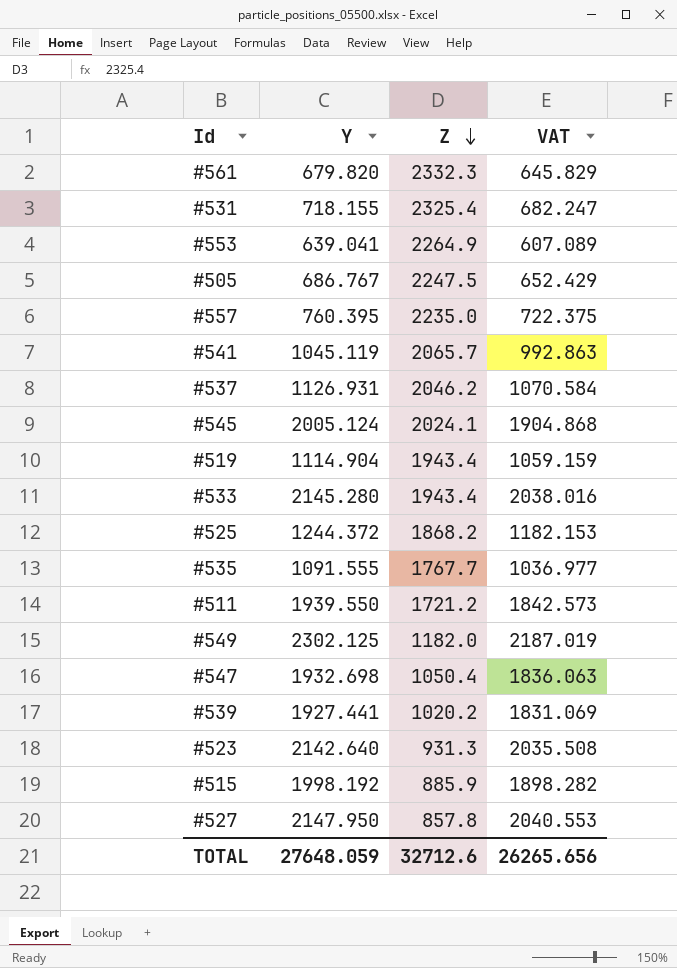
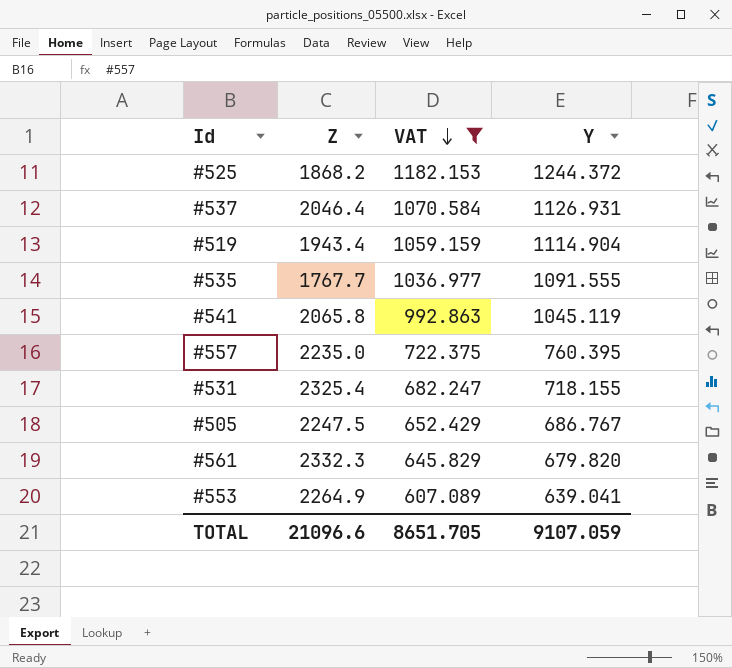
filter: none -> VAT <= 1182.153
row order: Z descending -> VAT descending
column Y | position: 2 -> 4
#537 | Z: 2046.2 -> 2046.4
#541 | Z: 2065.7 -> 2065.8
TOTAL | Z: 32712.6 -> 21096.6
TOTAL | VAT: 26265.656 -> 8651.705
TOTAL | Y: 27648.059 -> 9107.059

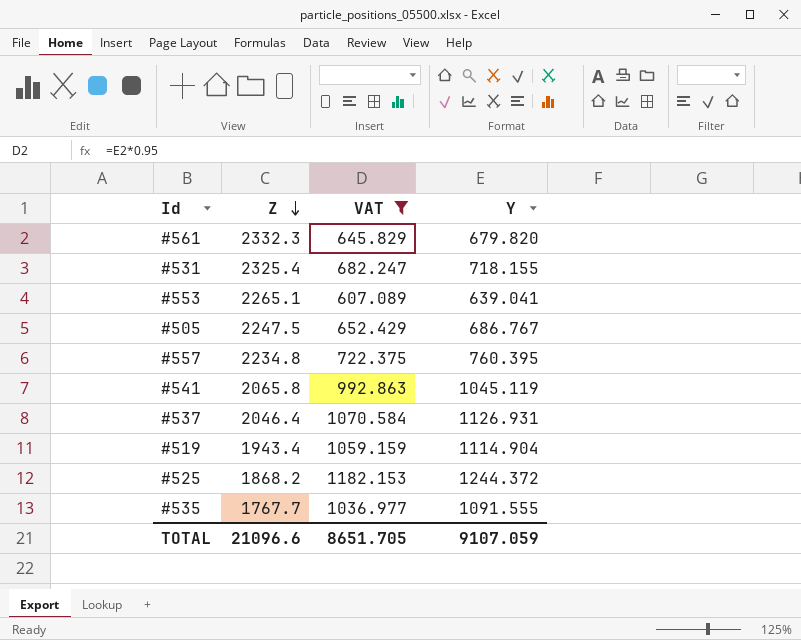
row order: VAT descending -> Z descending
#553 | Z: 2264.9 -> 2265.1
#557 | Z: 2235.0 -> 2234.8

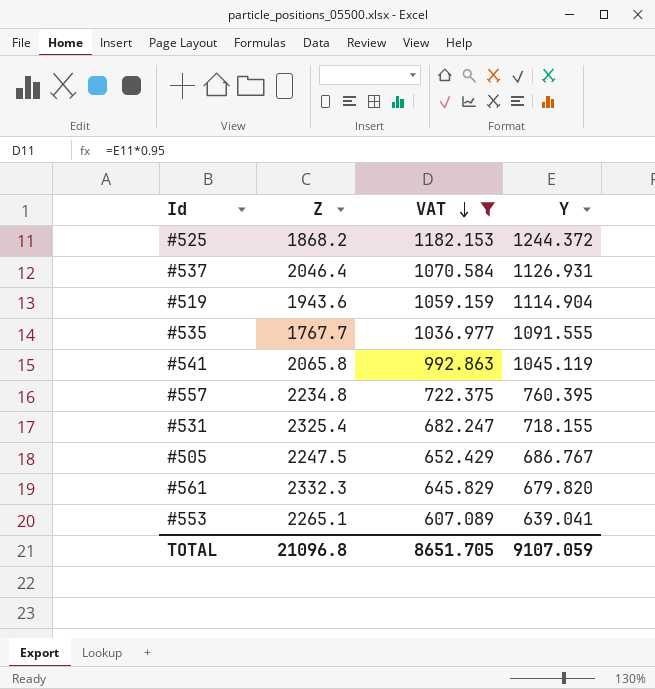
row order: Z descending -> VAT descending
#519 | Z: 1943.4 -> 1943.6
TOTAL | Z: 21096.6 -> 21096.8

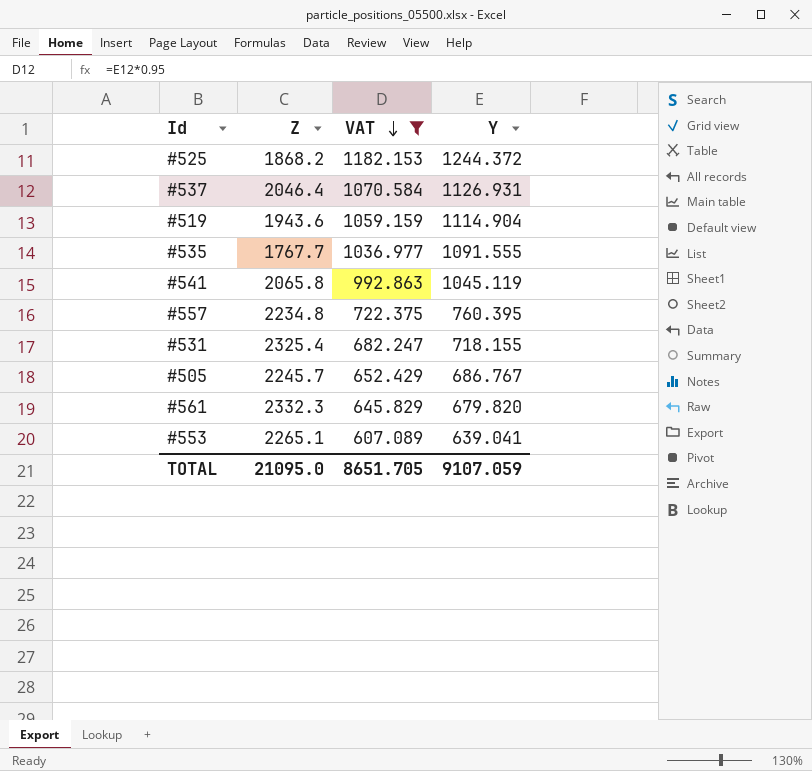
#505 | Z: 2247.5 -> 2245.7
TOTAL | Z: 21096.8 -> 21095.0

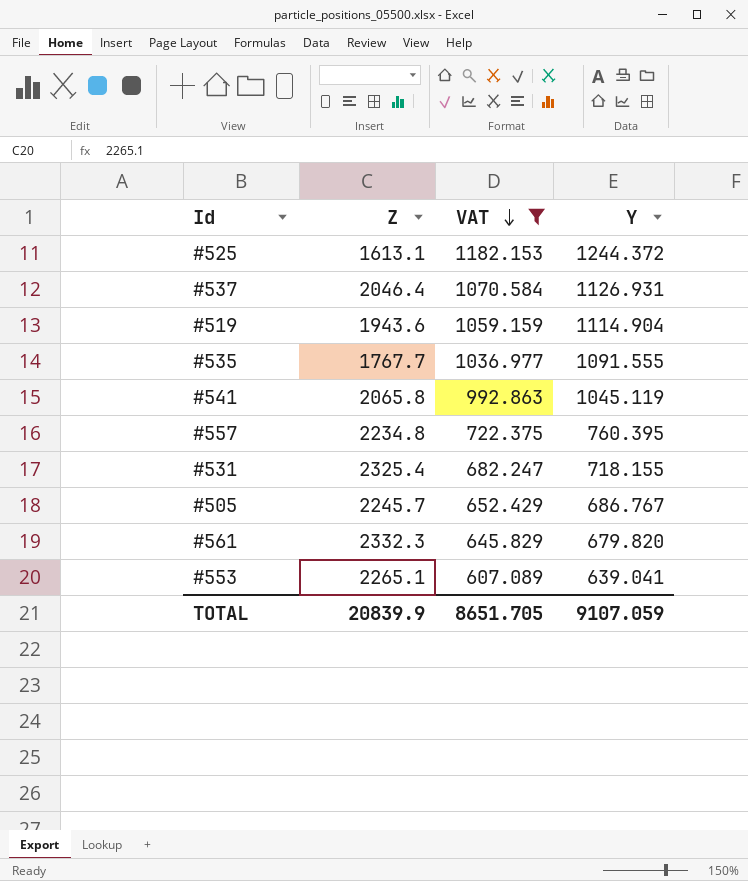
#525 | Z: 1868.2 -> 1613.1
TOTAL | Z: 21095.0 -> 20839.9

